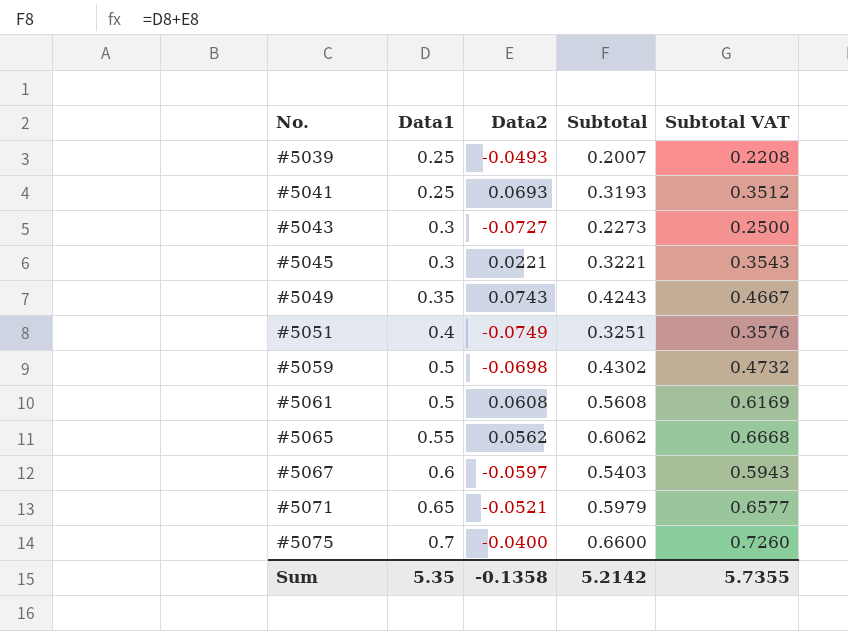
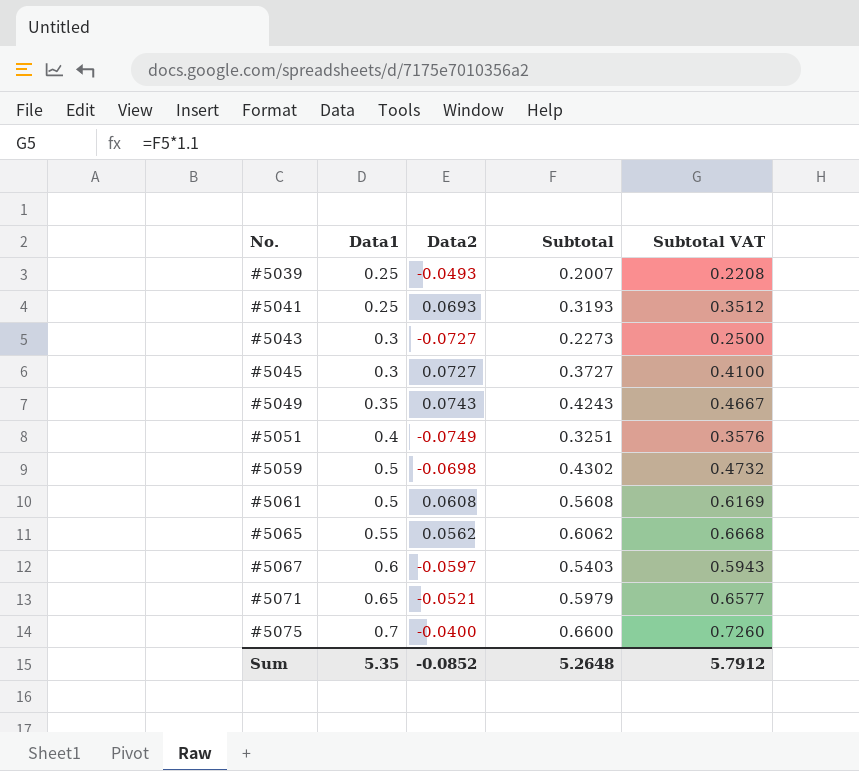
#5045 | Data2: 0.0221 -> 0.0727
#5045 | Subtotal: 0.3221 -> 0.3727
#5045 | Subtotal VAT: 0.3543 -> 0.4100
Sum | Data2: -0.1358 -> -0.0852
Sum | Subtotal: 5.2142 -> 5.2648
Sum | Subtotal VAT: 5.7355 -> 5.7912

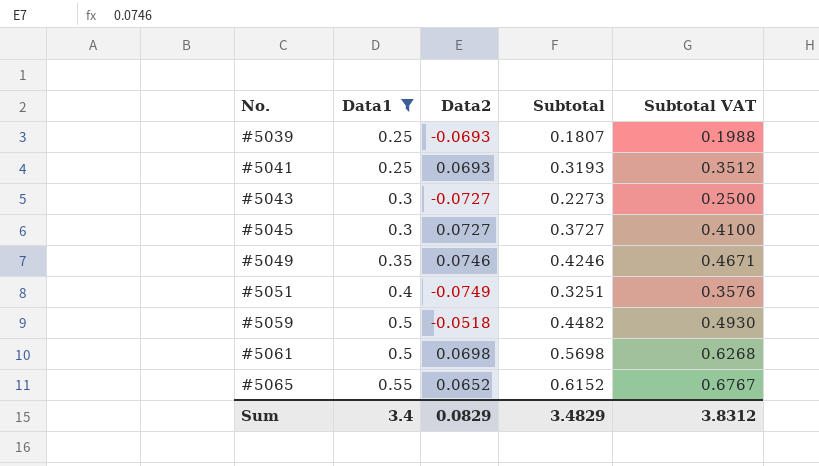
filter: none -> Data1 <= 0.55
#5039 | Data2: -0.0493 -> -0.0693
#5039 | Subtotal: 0.2007 -> 0.1807
#5039 | Subtotal VAT: 0.2208 -> 0.1988
#5049 | Data2: 0.0743 -> 0.0746
#5049 | Subtotal: 0.4243 -> 0.4246
#5049 | Subtotal VAT: 0.4667 -> 0.4671
#5059 | Data2: -0.0698 -> -0.0518
#5059 | Subtotal: 0.4302 -> 0.4482
#5059 | Subtotal VAT: 0.4732 -> 0.4930
#5061 | Data2: 0.0608 -> 0.0698
#5061 | Subtotal: 0.5608 -> 0.5698
#5061 | Subtotal VAT: 0.6169 -> 0.6268
#5065 | Data2: 0.0562 -> 0.0652
#5065 | Subtotal: 0.6062 -> 0.6152
#5065 | Subtotal VAT: 0.6668 -> 0.6767
Sum | Data1: 5.35 -> 3.4
Sum | Data2: -0.0852 -> 0.0829
Sum | Subtotal: 5.2648 -> 3.4829
Sum | Subtotal VAT: 5.7912 -> 3.8312

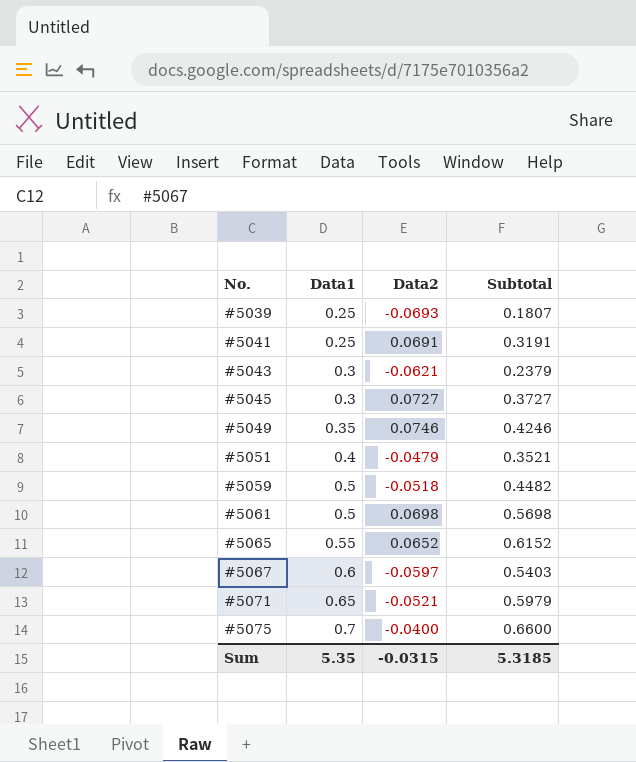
filter: Data1 <= 0.55 -> none
column Subtotal VAT | formula: [Subtotal] * 1.1 -> none
#5041 | Data2: 0.0693 -> 0.0691
#5041 | Subtotal: 0.3193 -> 0.3191
#5043 | Data2: -0.0727 -> -0.0621
#5043 | Subtotal: 0.2273 -> 0.2379
#5051 | Data2: -0.0749 -> -0.0479
#5051 | Subtotal: 0.3251 -> 0.3521
Sum | Data1: 3.4 -> 5.35
Sum | Data2: 0.0829 -> -0.0315
Sum | Subtotal: 3.4829 -> 5.3185

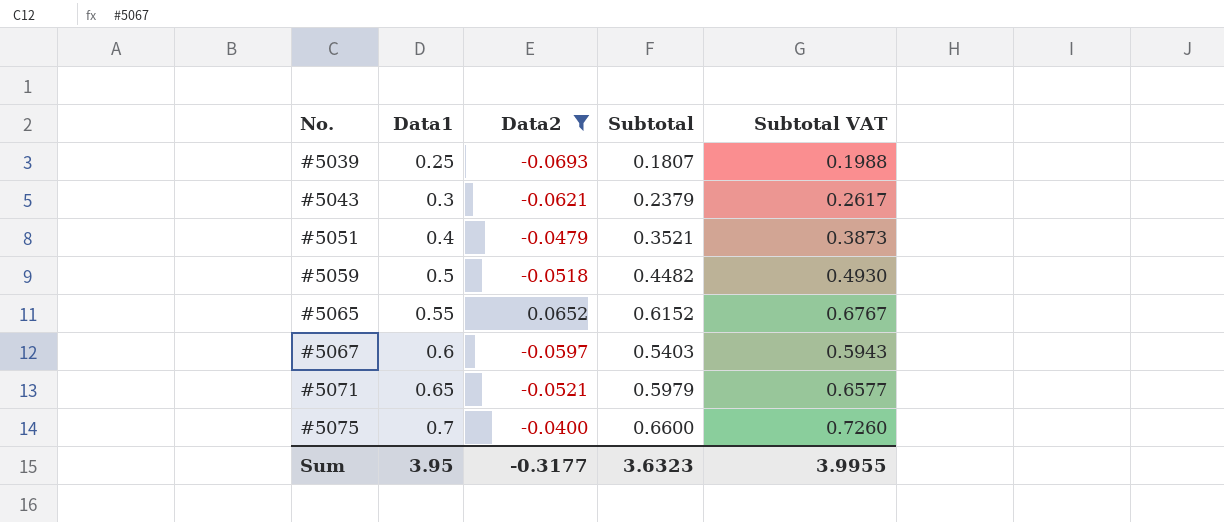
filter: none -> Data2 <= 0.0652
column Subtotal VAT | formula: none -> [Subtotal] * 1.1
Sum | Data1: 5.35 -> 3.95
Sum | Data2: -0.0315 -> -0.3177
Sum | Subtotal: 5.3185 -> 3.6323

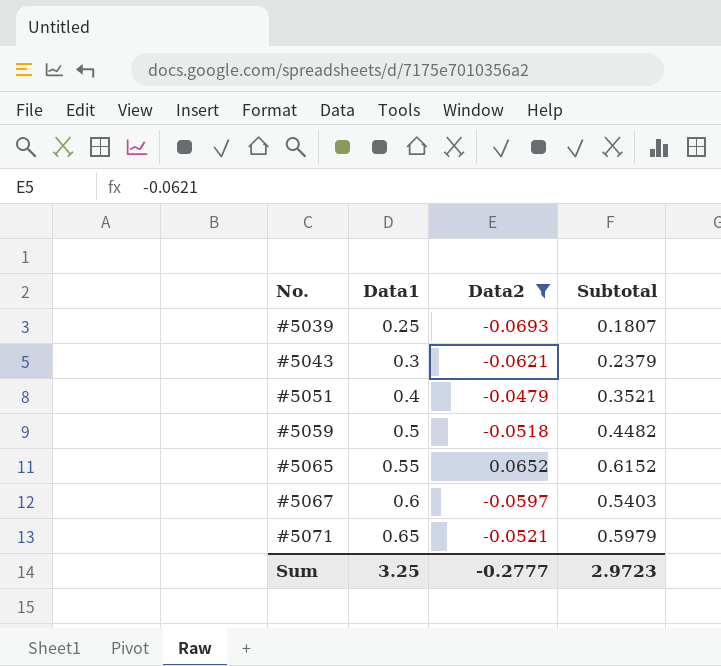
column Subtotal VAT | formula: [Subtotal] * 1.1 -> none
row #5075: 0.7 | -0.0400 | 0.6600 | 0.7260 -> none
Sum | Data1: 3.95 -> 3.25
Sum | Data2: -0.3177 -> -0.2777
Sum | Subtotal: 3.6323 -> 2.9723

